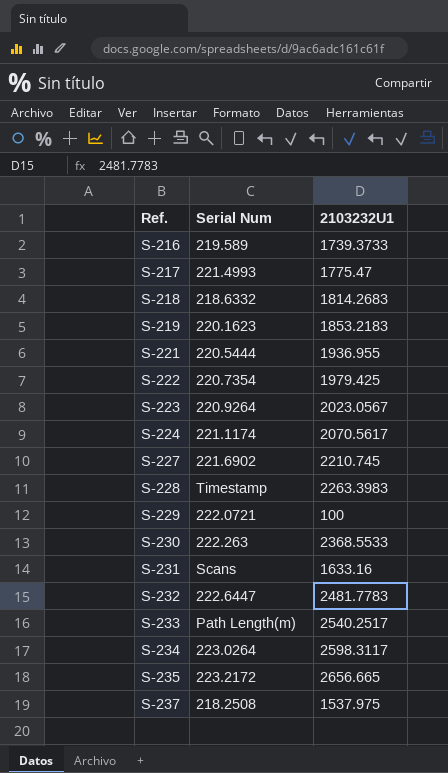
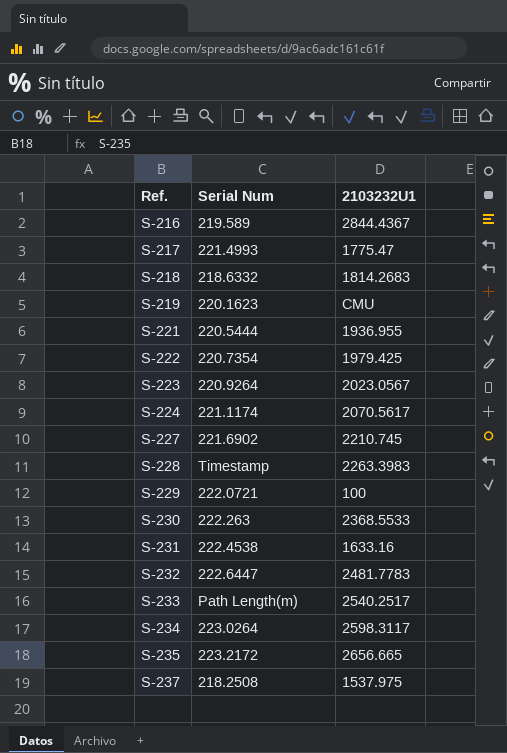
S-216 | 2103232U1: 1739.3733 -> 2844.4367
S-219 | 2103232U1: 1853.2183 -> CMU
S-231 | Serial Num: Scans -> 222.4538

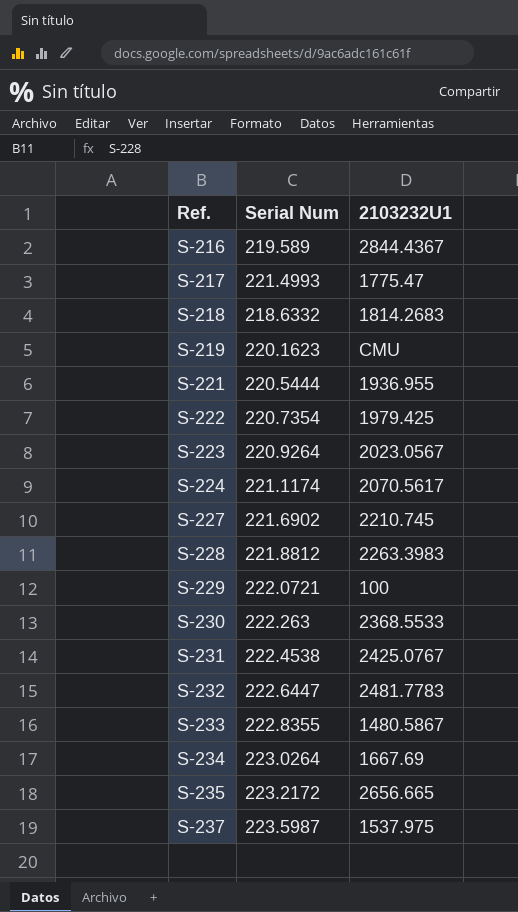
S-228 | Serial Num: Timestamp -> 221.8812
S-231 | 2103232U1: 1633.16 -> 2425.0767
S-233 | Serial Num: Path Length(m) -> 222.8355
S-233 | 2103232U1: 2540.2517 -> 1480.5867
S-234 | 2103232U1: 2598.3117 -> 1667.69
S-237 | Serial Num: 218.2508 -> 223.5987

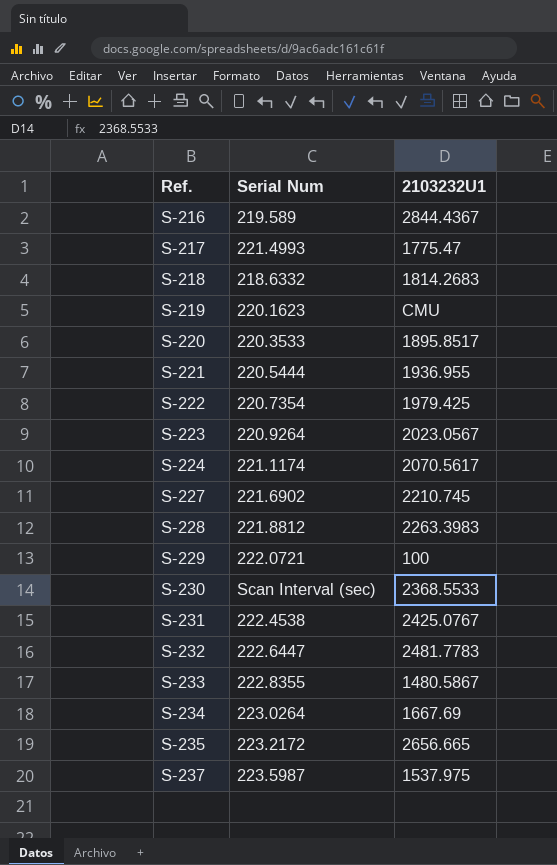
row S-220: none -> 220.3533 | 1895.8517
S-230 | Serial Num: 222.263 -> Scan Interval (sec)

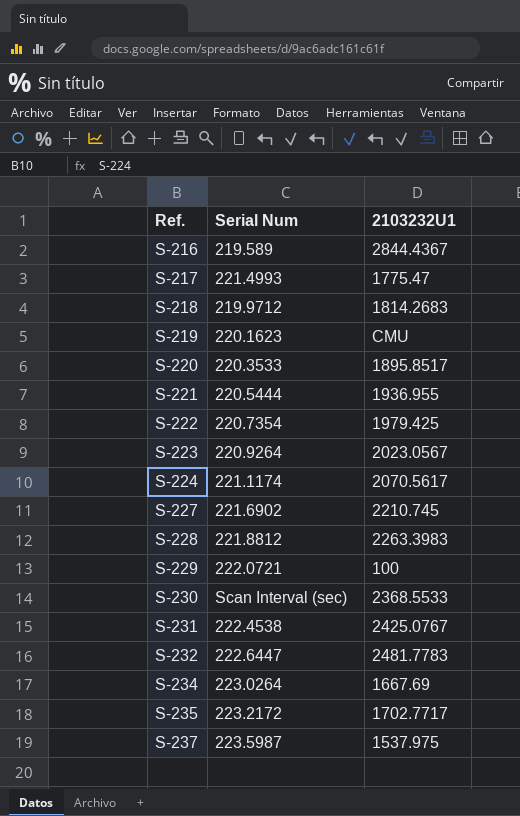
row S-233: 222.8355 | 1480.5867 -> none
S-218 | Serial Num: 218.6332 -> 219.9712
S-235 | 2103232U1: 2656.665 -> 1702.7717

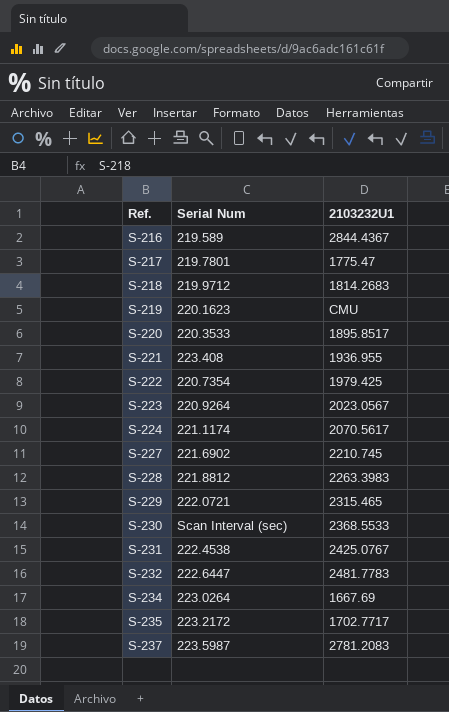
S-217 | Serial Num: 221.4993 -> 219.7801
S-221 | Serial Num: 220.5444 -> 223.408
S-229 | 2103232U1: 100 -> 2315.465
S-237 | 2103232U1: 1537.975 -> 2781.2083

